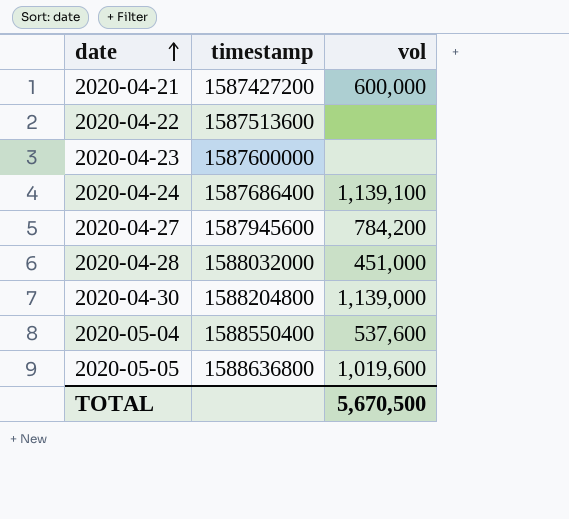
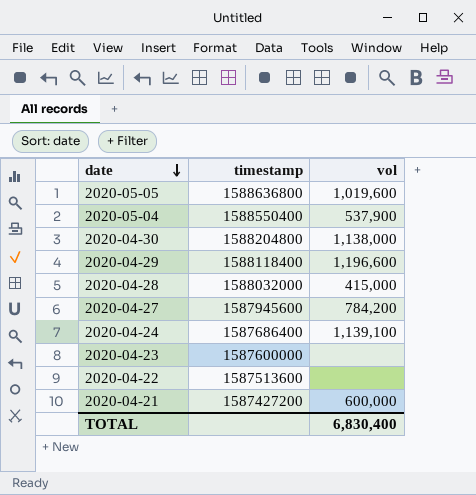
row order: date ascending -> date descending
2020-05-04 | vol: 537,600 -> 537,900
2020-04-30 | vol: 1,139,000 -> 1,138,000
row 2020-04-29: none -> 1588118400 | 1,196,600
2020-04-28 | vol: 451,000 -> 415,000
TOTAL | vol: 5,670,500 -> 6,830,400

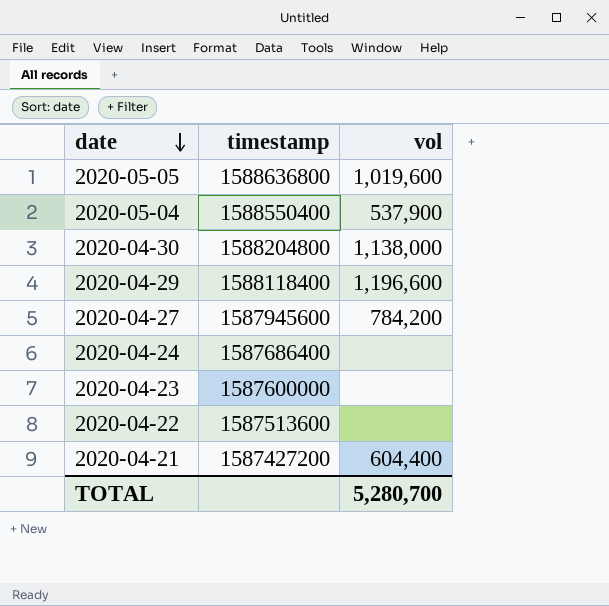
row 2020-04-28: 1588032000 | 415,000 -> none
2020-04-24 | vol: 1,139,100 -> none
2020-04-21 | vol: 600,000 -> 604,400
TOTAL | vol: 6,830,400 -> 5,280,700

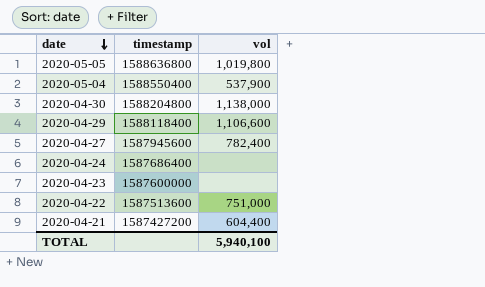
2020-05-05 | vol: 1,019,600 -> 1,019,800
2020-04-29 | vol: 1,196,600 -> 1,106,600
2020-04-27 | vol: 784,200 -> 782,400
2020-04-22 | vol: none -> 751,000
TOTAL | vol: 5,280,700 -> 5,940,100

